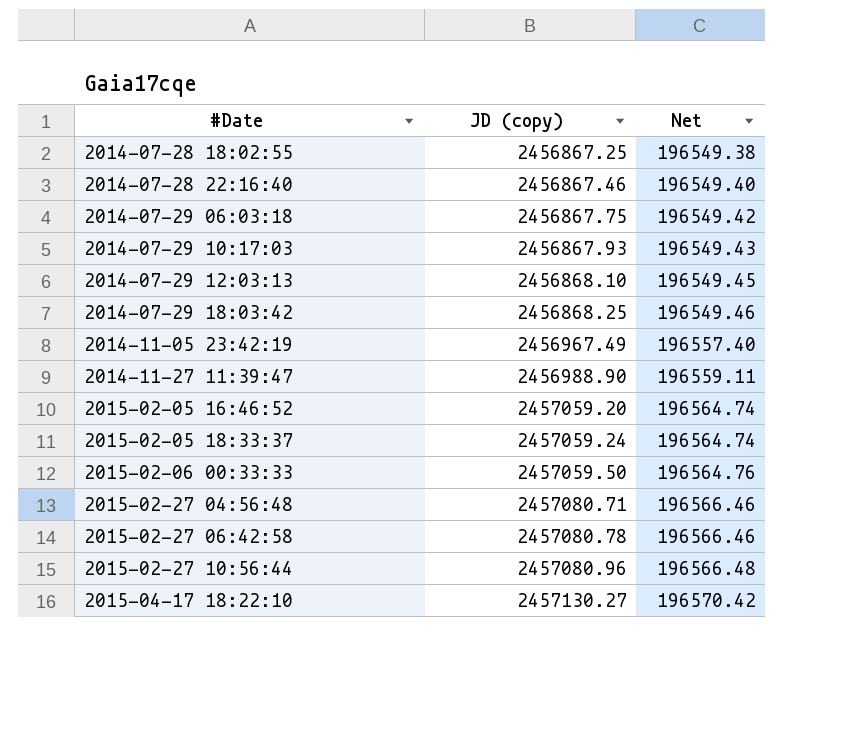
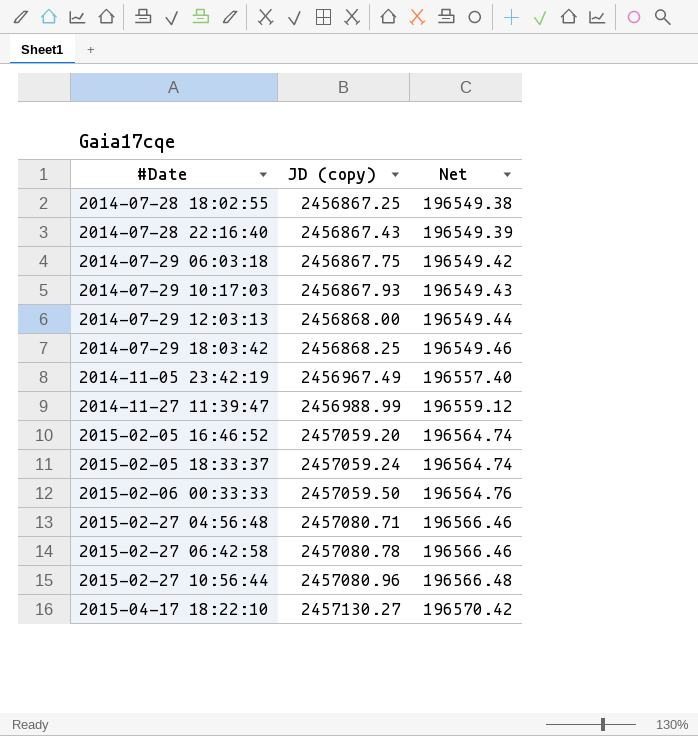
2014-07-28 22:16:40 | JD (copy): 2456867.46 -> 2456867.43
2014-07-28 22:16:40 | Net: 196549.40 -> 196549.39
2014-07-29 12:03:13 | JD (copy): 2456868.10 -> 2456868.00
2014-07-29 12:03:13 | Net: 196549.45 -> 196549.44
2014-11-27 11:39:47 | JD (copy): 2456988.90 -> 2456988.99
2014-11-27 11:39:47 | Net: 196559.11 -> 196559.12

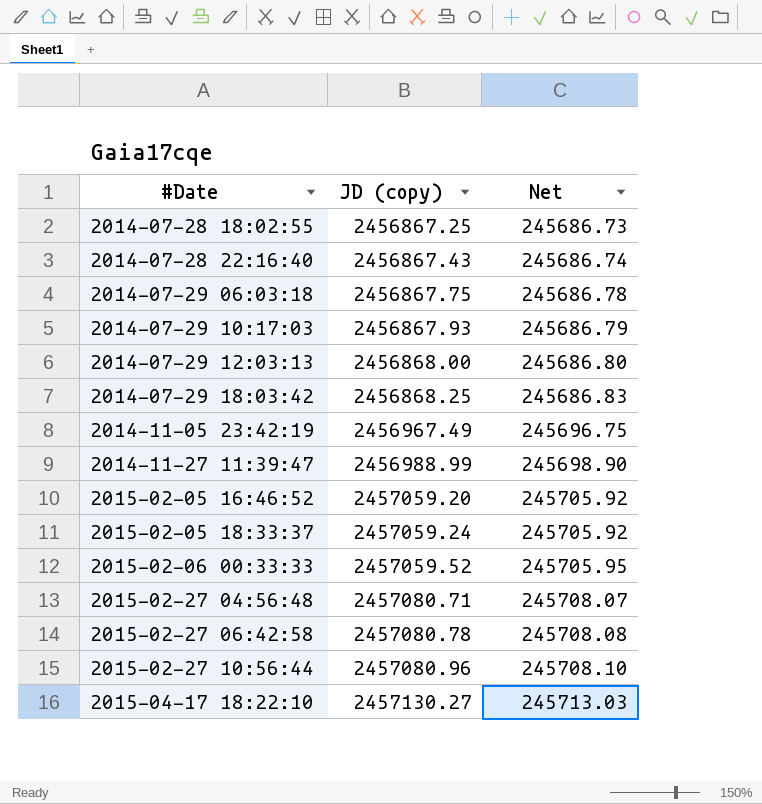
column Net | formula: [JD (copy)] * 0.08 -> [JD (copy)] * 0.1
2015-02-06 00:33:33 | JD (copy): 2457059.50 -> 2457059.52

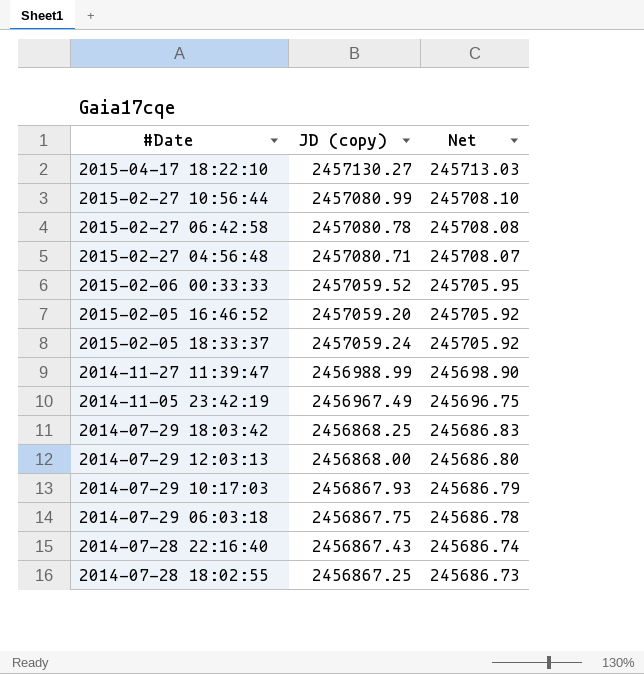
row order: #Date ascending -> Net descending
2015-02-27 10:56:44 | JD (copy): 2457080.96 -> 2457080.99

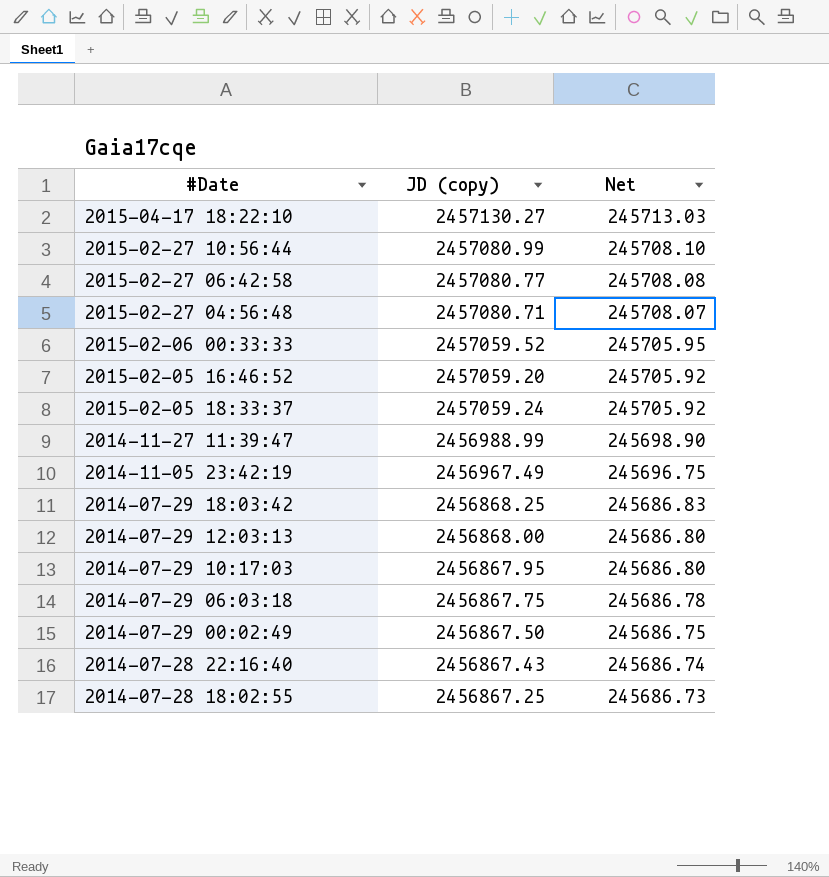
2015-02-27 06:42:58 | JD (copy): 2457080.78 -> 2457080.77
2014-07-29 10:17:03 | JD (copy): 2456867.93 -> 2456867.95
2014-07-29 10:17:03 | Net: 245686.79 -> 245686.80
row 2014-07-29 00:02:49: none -> 2456867.50 | 245686.75

